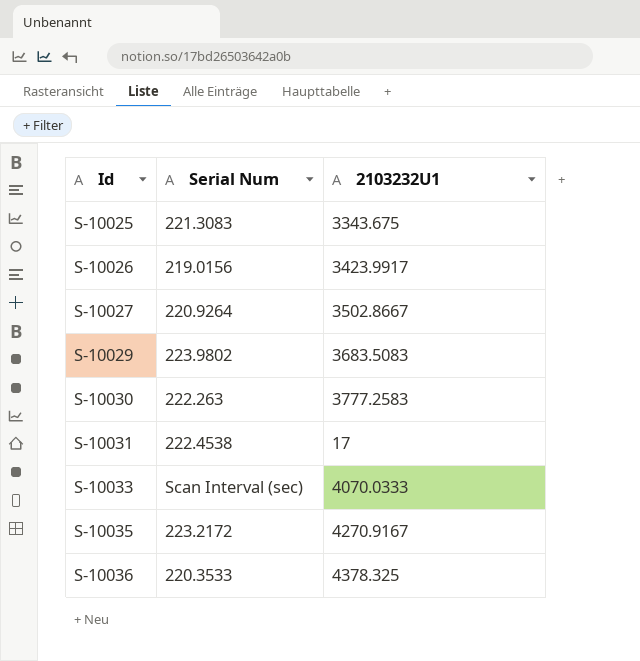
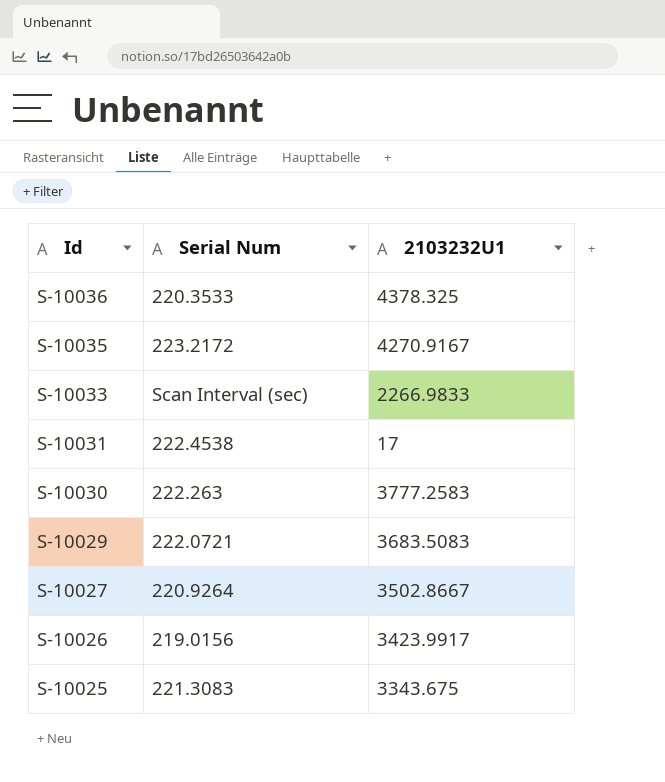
row order: Id ascending -> Id descending
S-10033 | 2103232U1: 4070.0333 -> 2266.9833
S-10029 | Serial Num: 223.9802 -> 222.0721

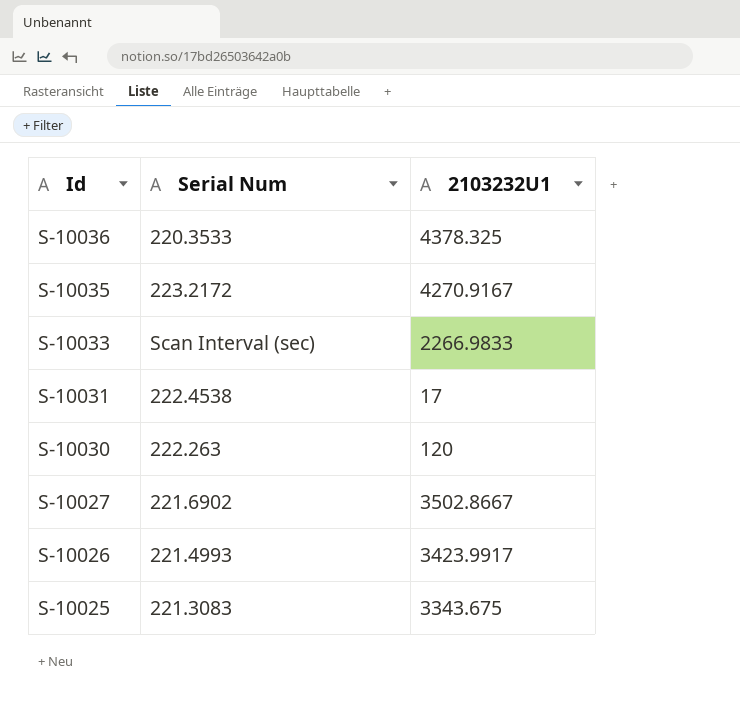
row S-10029: 222.0721 | 3683.5083 -> none
S-10030 | 2103232U1: 3777.2583 -> 120
S-10027 | Serial Num: 220.9264 -> 221.6902
S-10026 | Serial Num: 219.0156 -> 221.4993

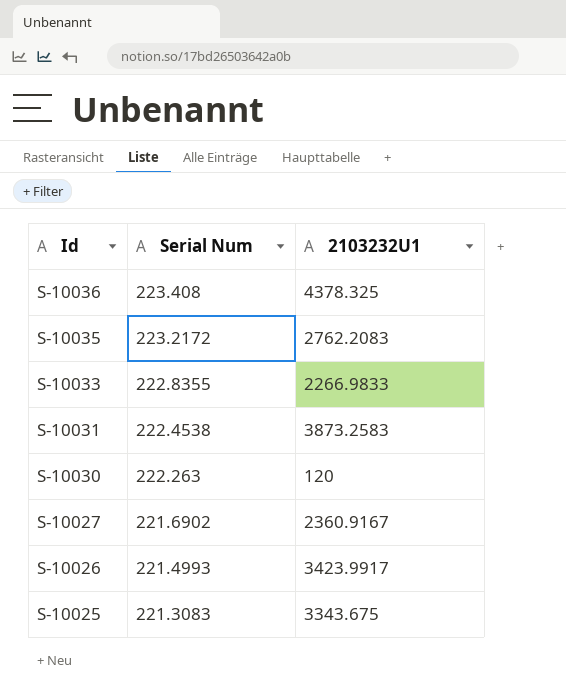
S-10036 | Serial Num: 220.3533 -> 223.408
S-10035 | 2103232U1: 4270.9167 -> 2762.2083
S-10033 | Serial Num: Scan Interval (sec) -> 222.8355
S-10031 | 2103232U1: 17 -> 3873.2583
S-10027 | 2103232U1: 3502.8667 -> 2360.9167

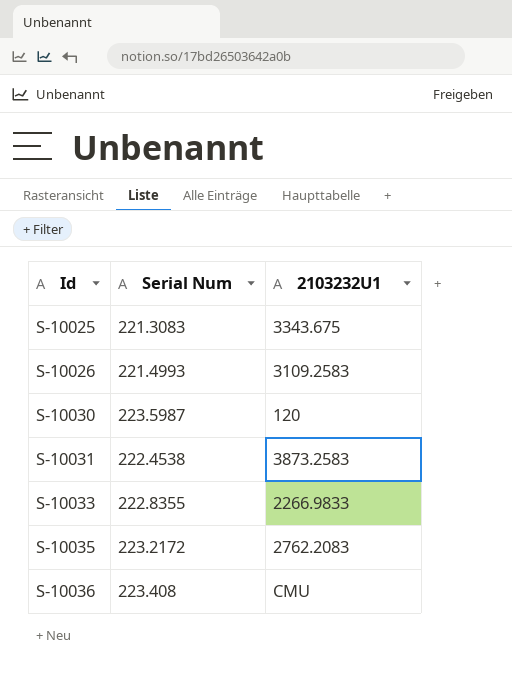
row order: Id descending -> Id ascending
row S-10027: 221.6902 | 2360.9167 -> none
S-10026 | 2103232U1: 3423.9917 -> 3109.2583
S-10030 | Serial Num: 222.263 -> 223.5987
S-10036 | 2103232U1: 4378.325 -> CMU

